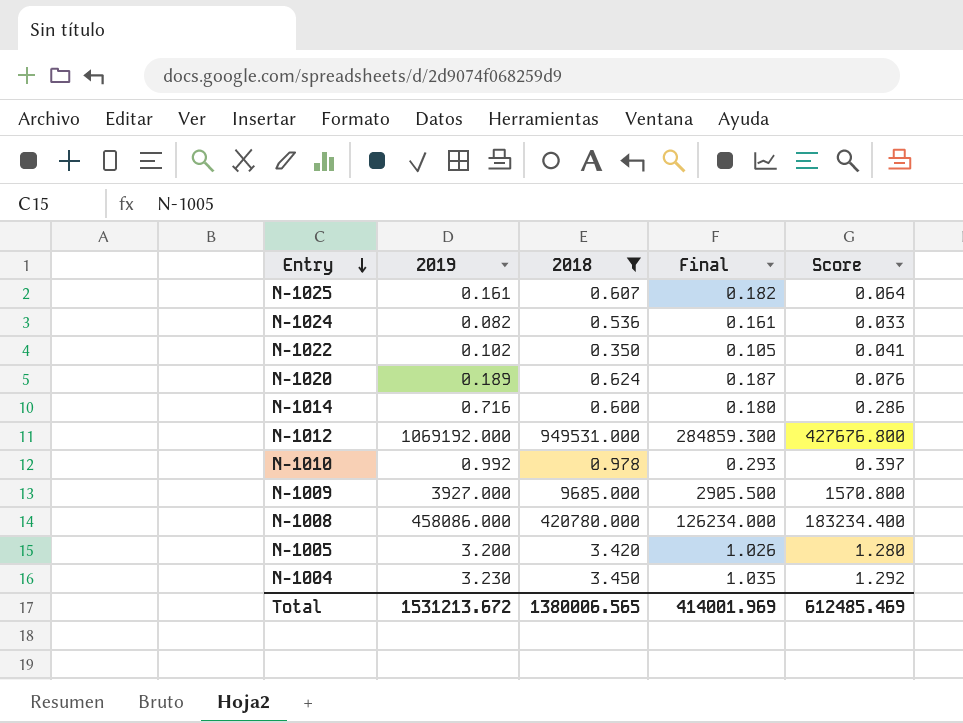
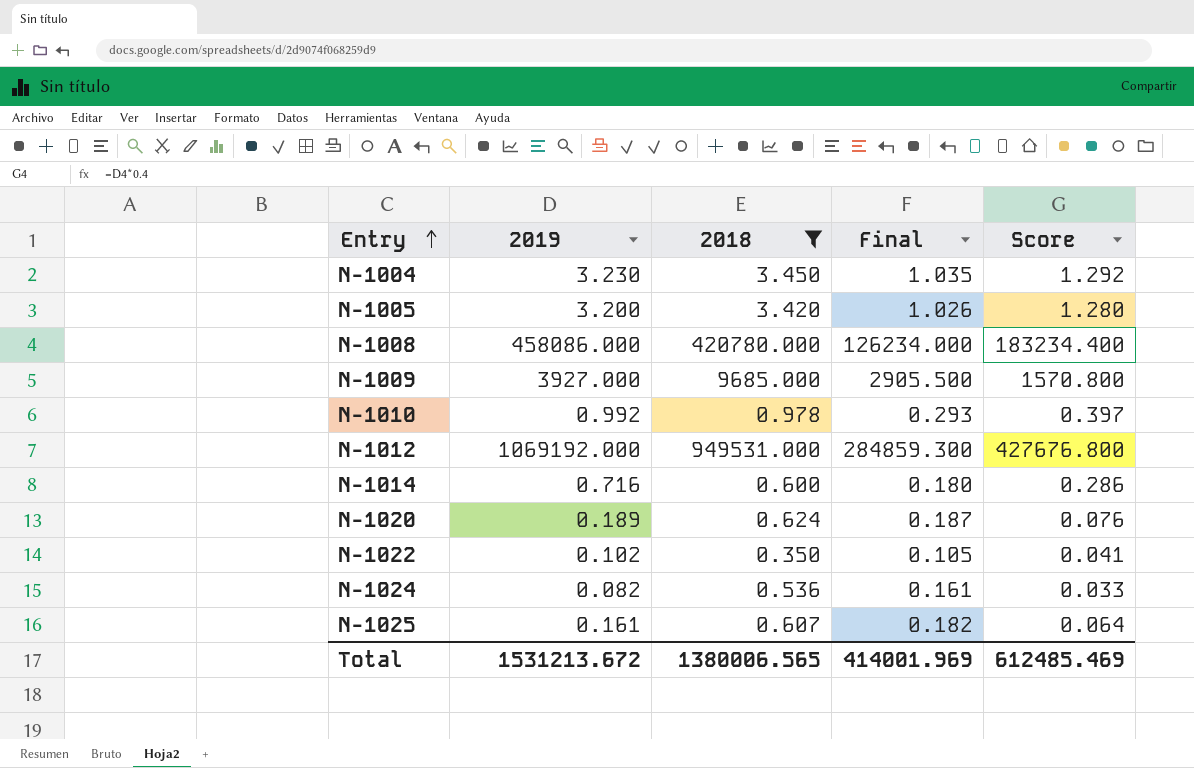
row order: Entry descending -> Entry ascending

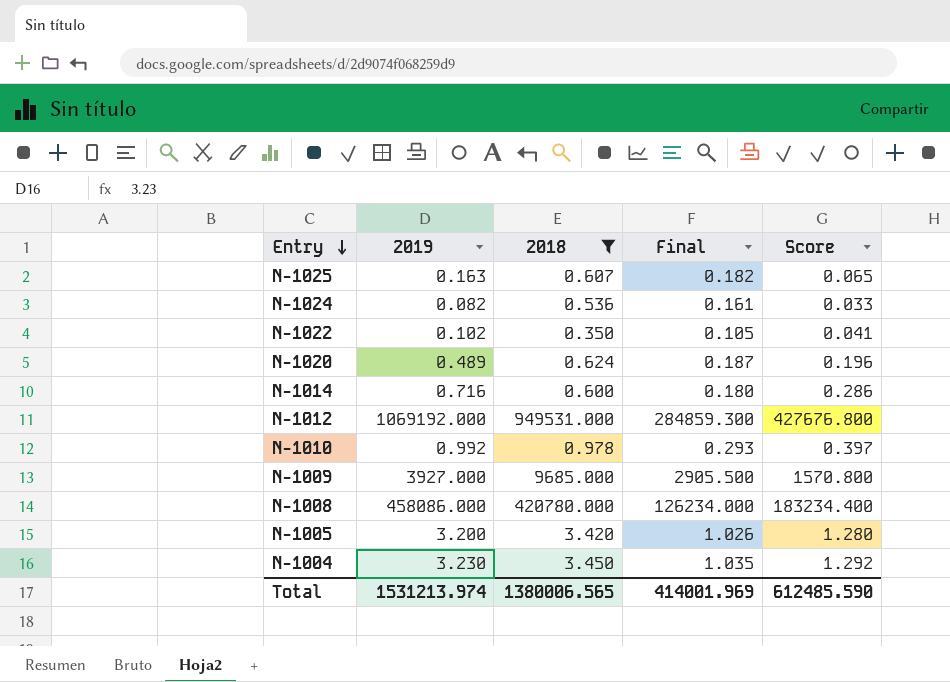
row order: Entry ascending -> Entry descending
N-1025 | 2019: 0.161 -> 0.163
N-1025 | Score: 0.064 -> 0.065
N-1020 | 2019: 0.189 -> 0.489
N-1020 | Score: 0.076 -> 0.196
Total | 2019: 1531213.672 -> 1531213.974
Total | Score: 612485.469 -> 612485.590

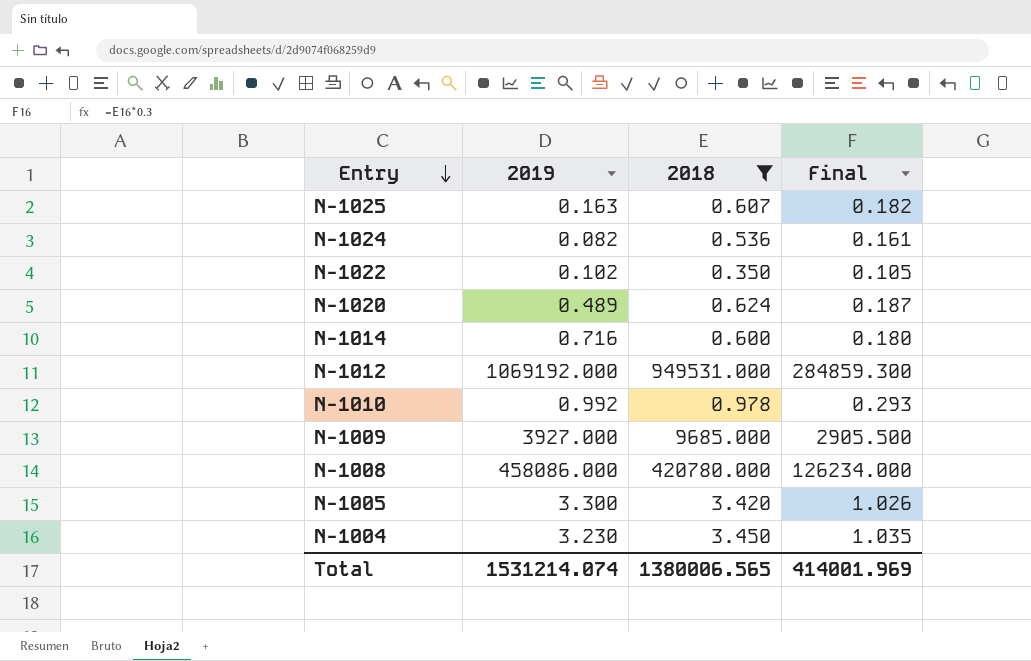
column Score | formula: [2019] * 0.4 -> none
N-1005 | 2019: 3.200 -> 3.300
Total | 2019: 1531213.974 -> 1531214.074

